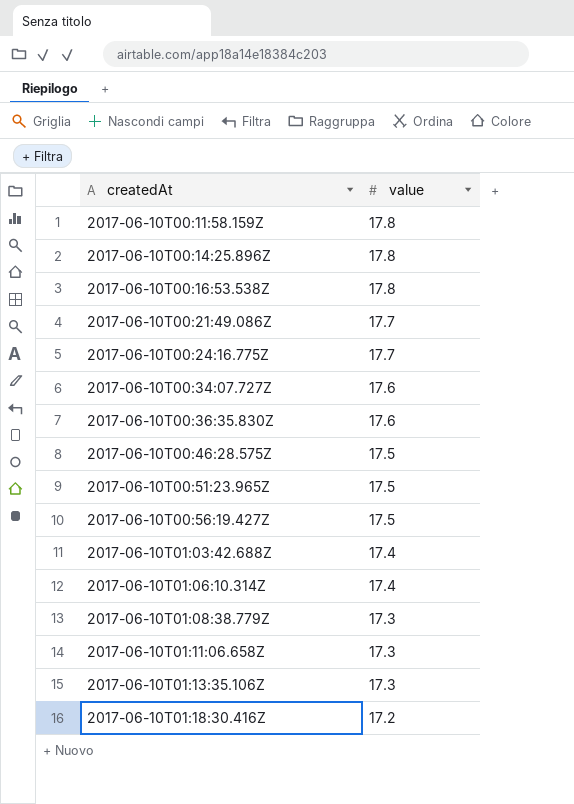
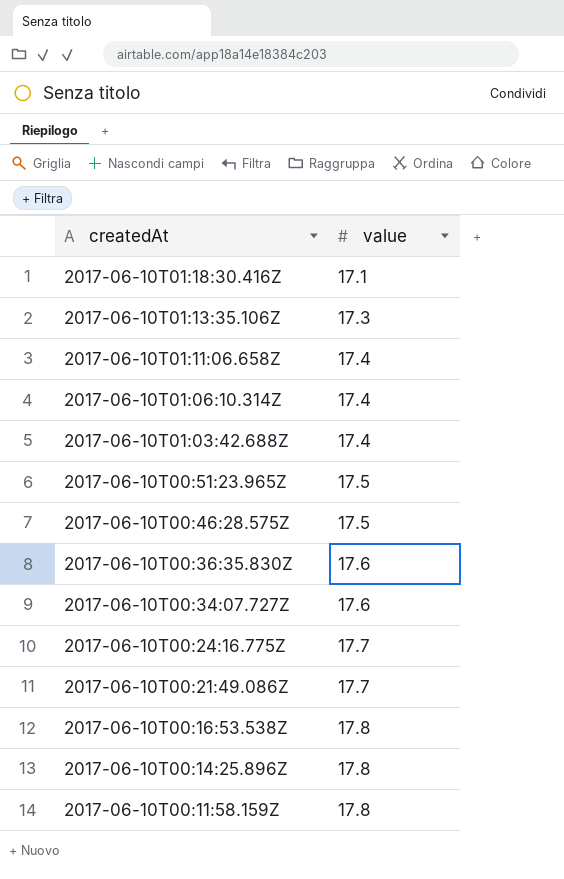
row order: createdAt ascending -> createdAt descending
row 2017-06-10T00:56:19.427Z: 17.5 -> none
row 2017-06-10T01:08:38.779Z: 17.3 -> none
2017-06-10T01:18:30.416Z | value: 17.2 -> 17.1
2017-06-10T01:11:06.658Z | value: 17.3 -> 17.4

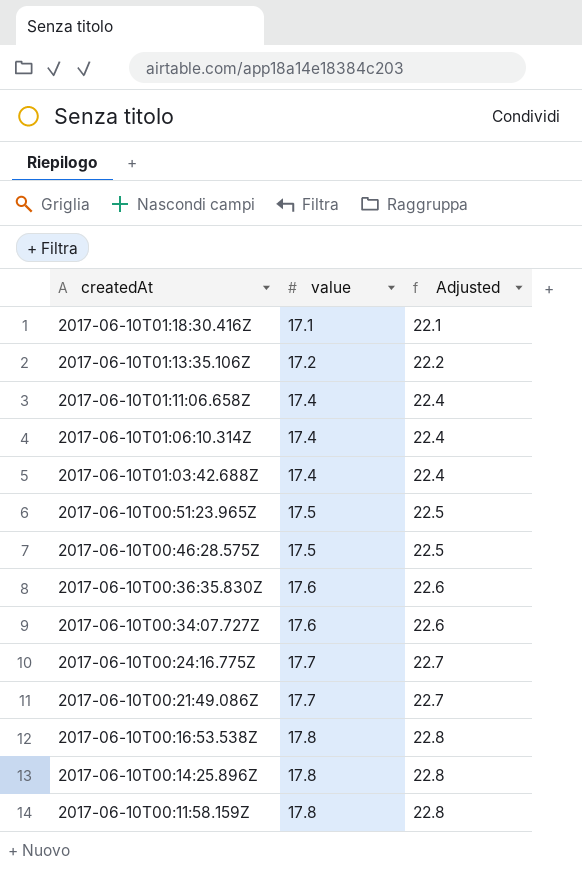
column Adjusted | formula: none -> [value] + 5
2017-06-10T01:13:35.106Z | value: 17.3 -> 17.2

